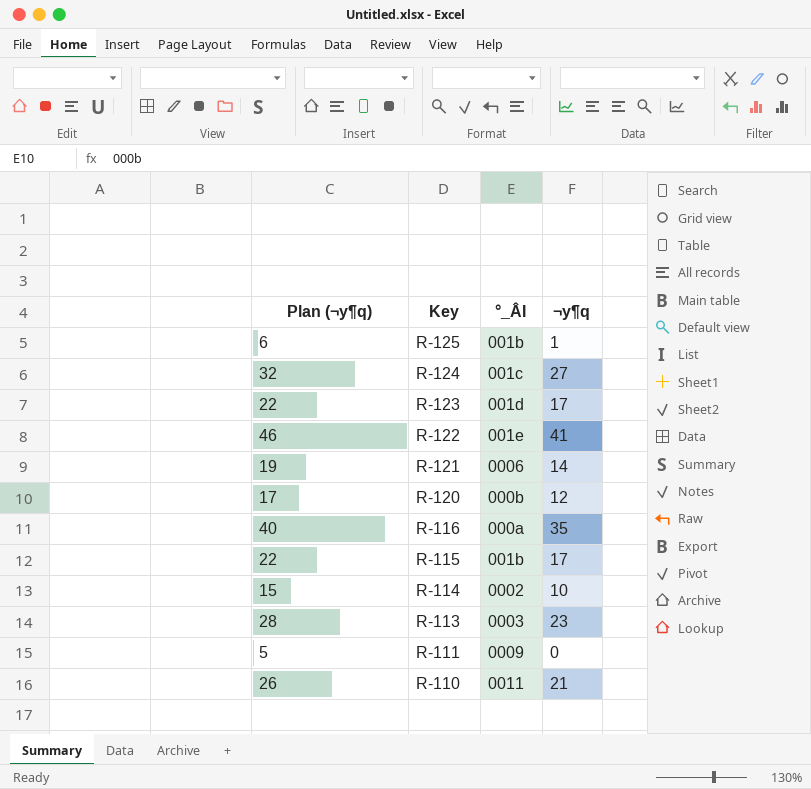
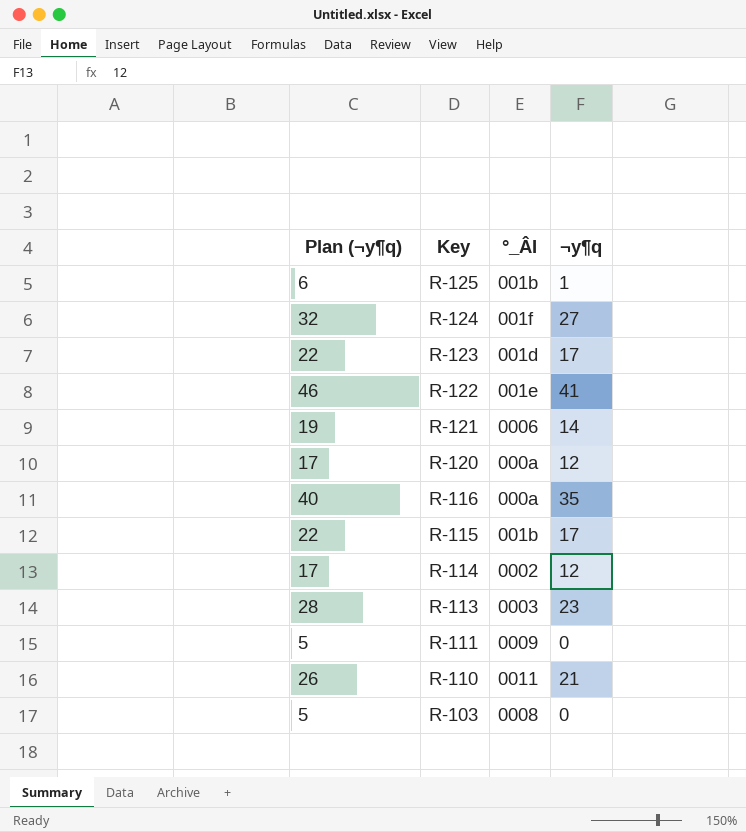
R-124 | °_ÂI: 001c -> 001f
R-120 | °_ÂI: 000b -> 000a
R-114 | Plan (¬y¶q): 15 -> 17
R-114 | ¬y¶q: 10 -> 12
row R-103: none -> 5 | 0008 | 0

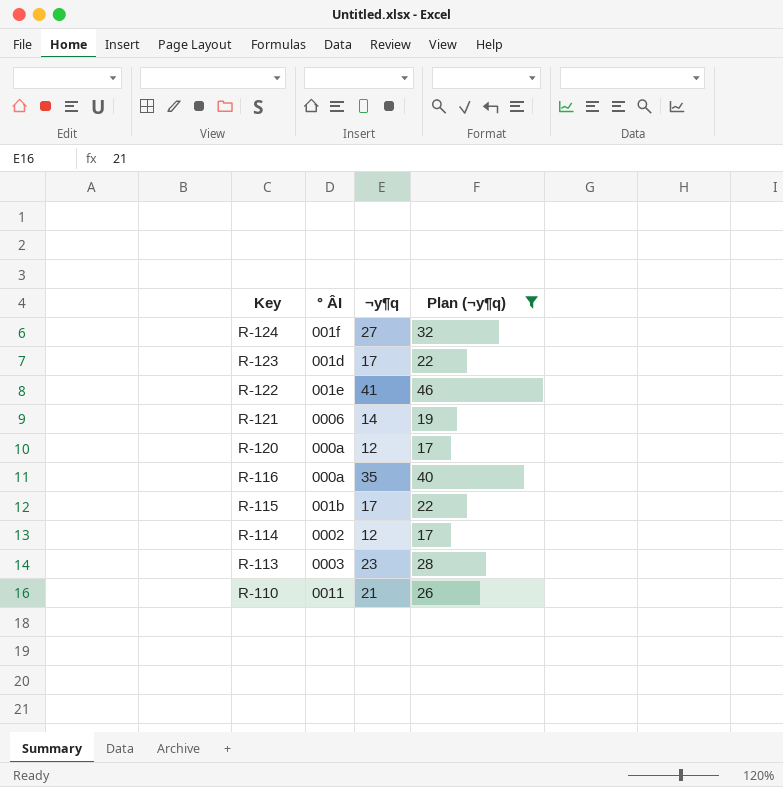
filter: none -> Plan (¬y¶q) >= 17
column name: °_ÂI -> ° ÂI
column Plan (¬y¶q) | position: 1 -> 4

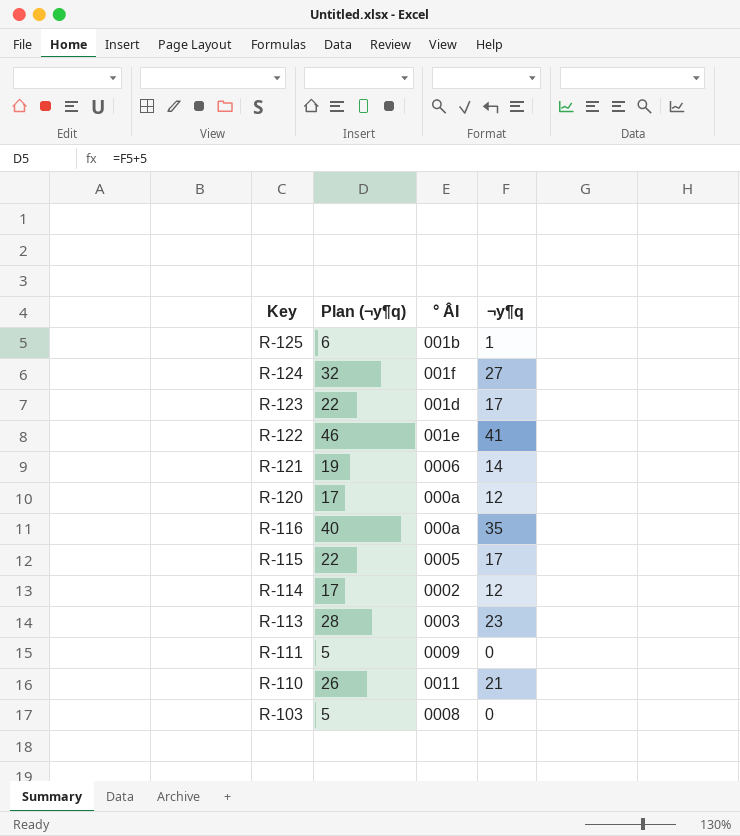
filter: Plan (¬y¶q) >= 17 -> none
column Plan (¬y¶q) | position: 4 -> 2
R-115 | ° ÂI: 001b -> 0005

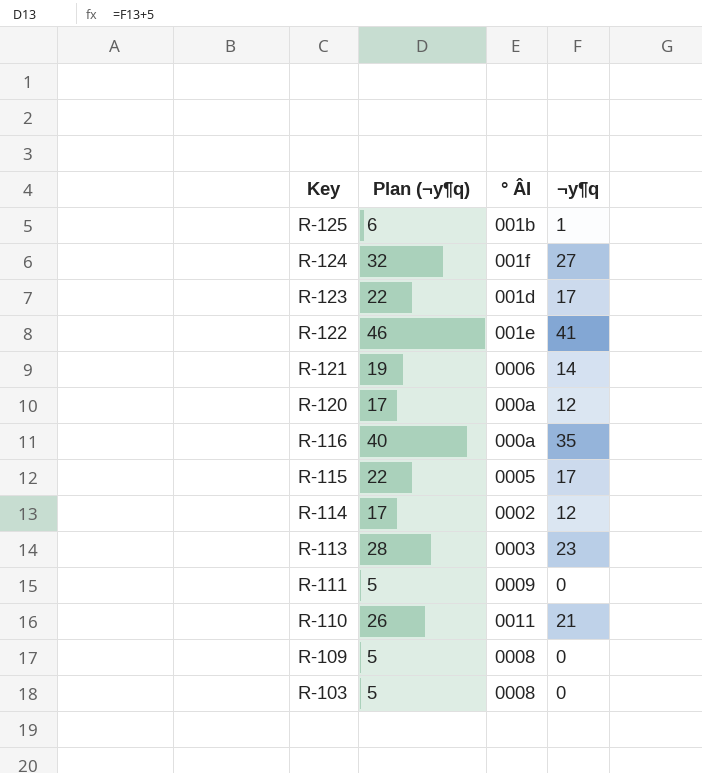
row R-109: none -> 5 | 0008 | 0

